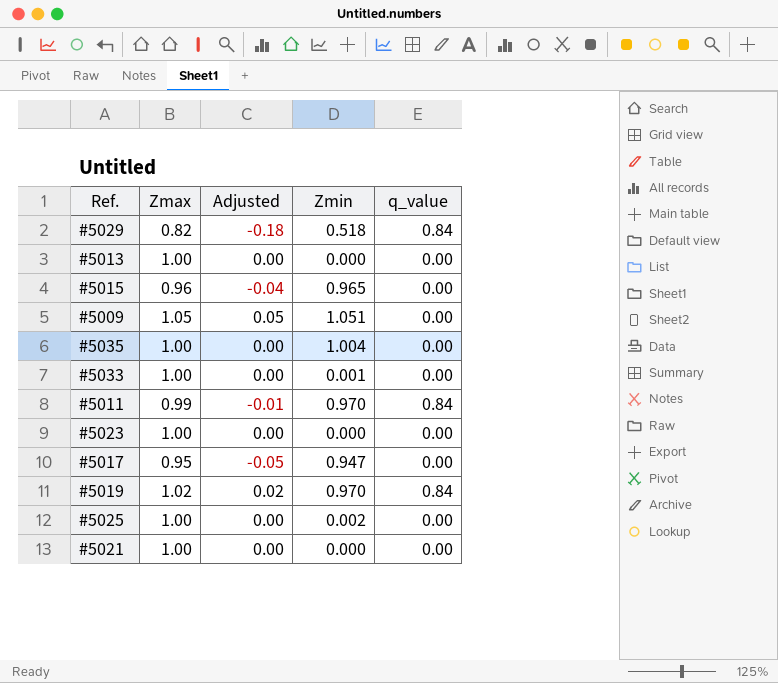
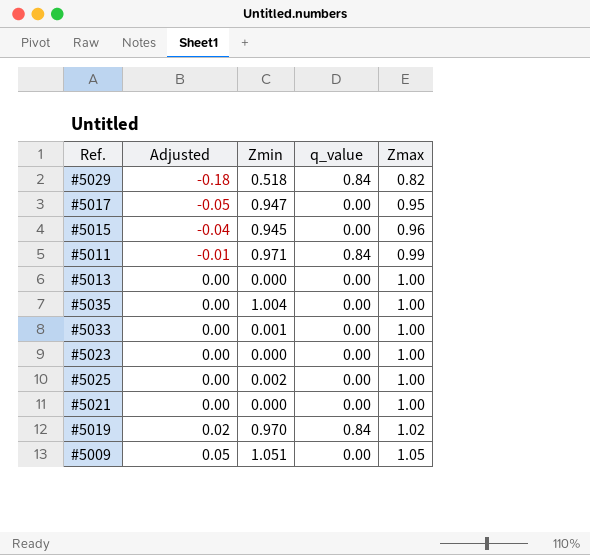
row order: none -> Adjusted ascending
column Zmax | position: 2 -> 5
#5015 | Zmin: 0.965 -> 0.945
#5011 | Zmin: 0.970 -> 0.971

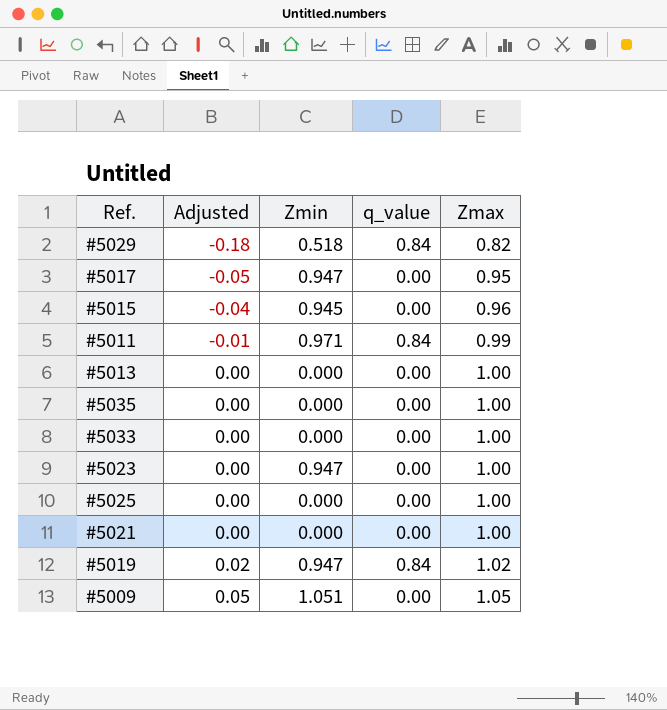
#5035 | Zmin: 1.004 -> 0.000
#5033 | Zmin: 0.001 -> 0.000
#5023 | Zmin: 0.000 -> 0.947
#5025 | Zmin: 0.002 -> 0.000
#5019 | Zmin: 0.970 -> 0.947

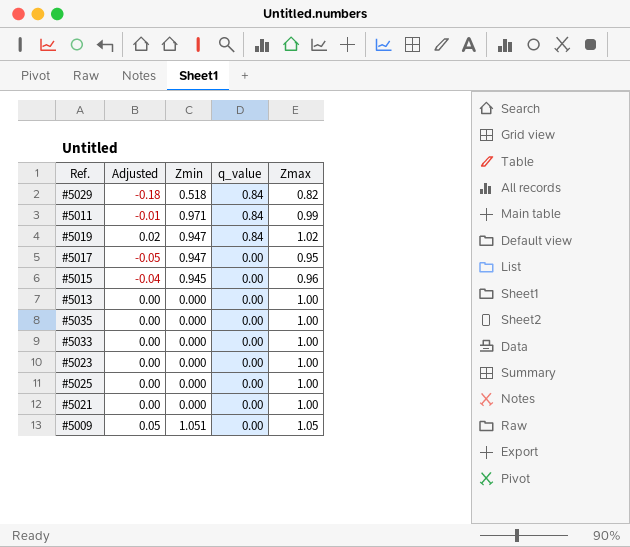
row order: Adjusted ascending -> q_value descending
#5023 | Zmin: 0.947 -> 0.000

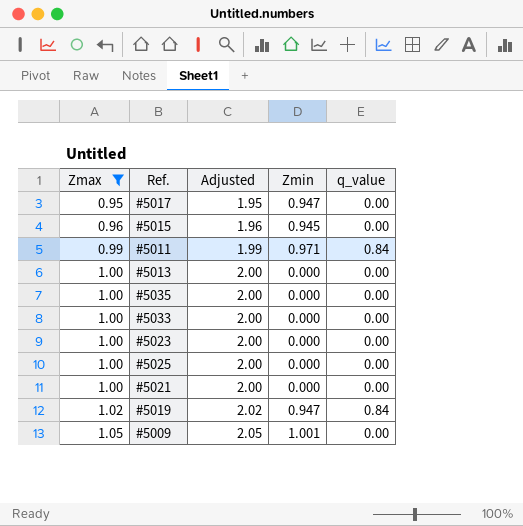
filter: none -> Zmax != 0.82
row order: q_value descending -> Zmax ascending
column Zmax | position: 5 -> 1
column Adjusted | formula: [Zmax] - 1 -> [Zmax] + 1
#5009 | Zmin: 1.051 -> 1.001

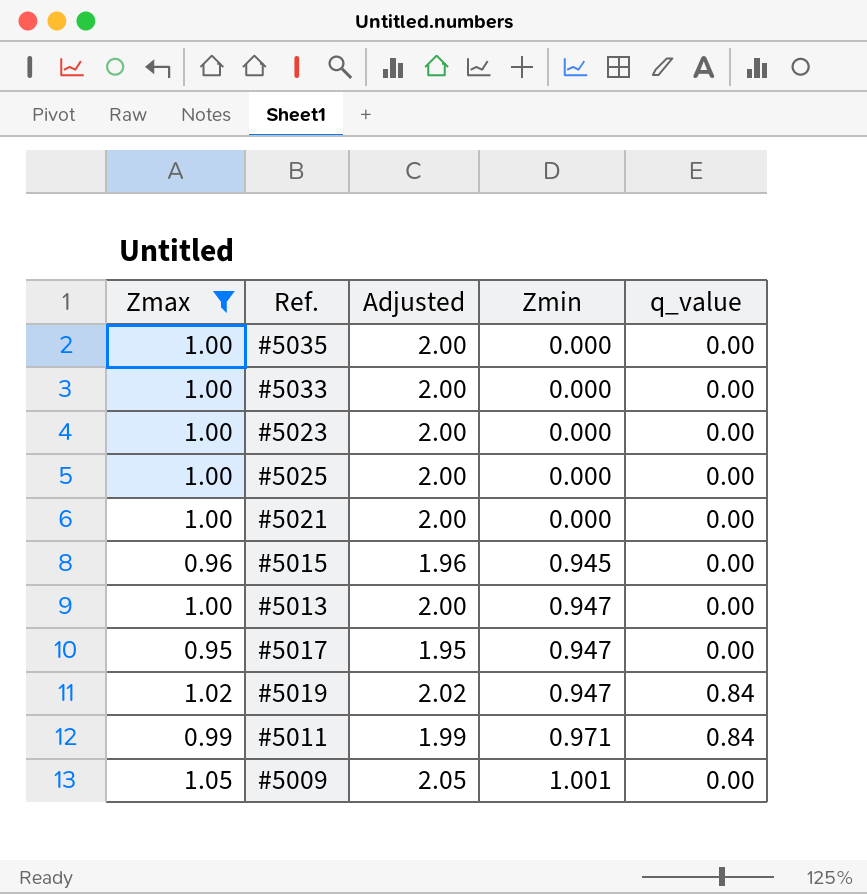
row order: Zmax ascending -> Zmin ascending
#5013 | Zmin: 0.000 -> 0.947

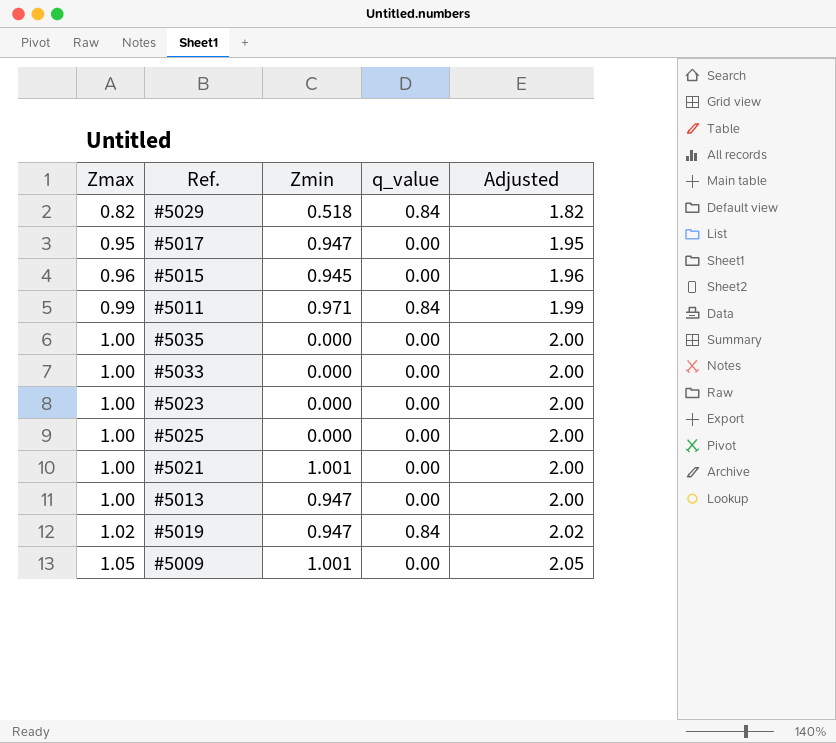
filter: Zmax != 0.82 -> none
row order: Zmin ascending -> Zmax ascending
column Adjusted | position: 3 -> 5
#5021 | Zmin: 0.000 -> 1.001

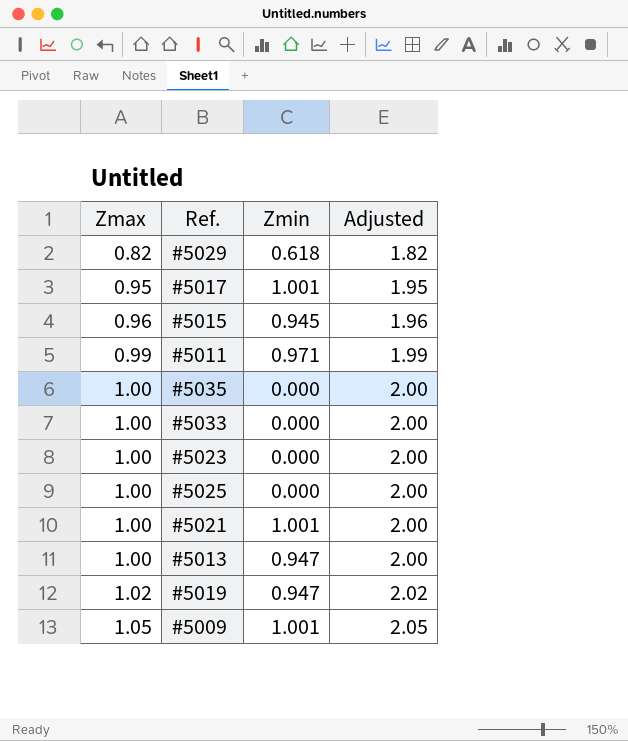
column q_value | position: 4 -> none
#5029 | Zmin: 0.518 -> 0.618
#5017 | Zmin: 0.947 -> 1.001

